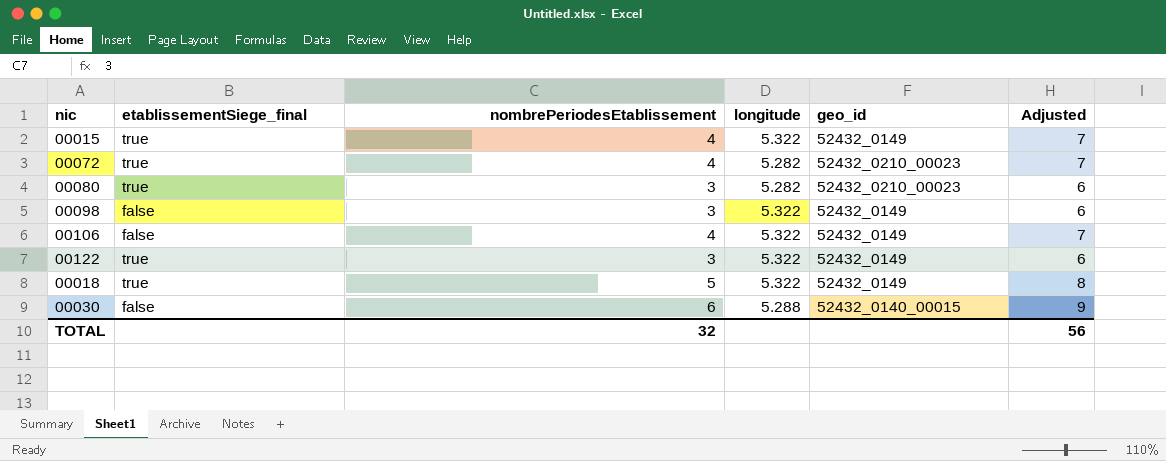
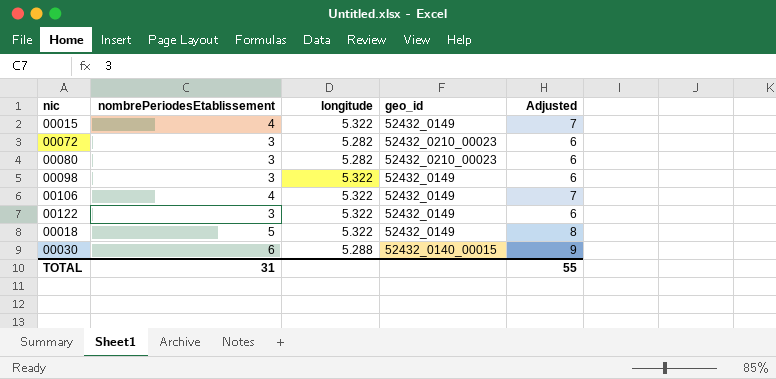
column etablissementSiege_final | position: 2 -> none
00072 | nombrePeriodesEtablissement: 4 -> 3
00072 | Adjusted: 7 -> 6
TOTAL | nombrePeriodesEtablissement: 32 -> 31
TOTAL | Adjusted: 56 -> 55

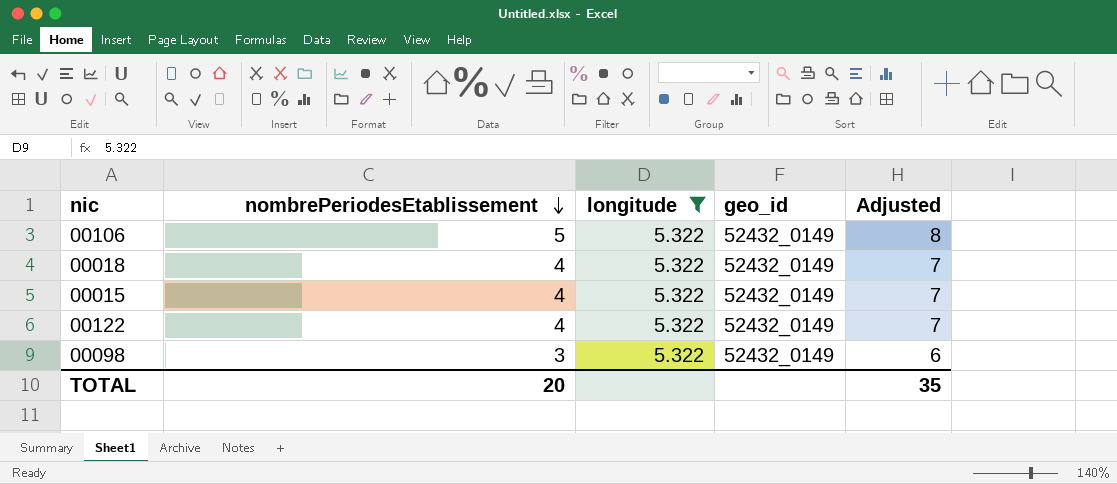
filter: none -> longitude = 5.322
row order: none -> nombrePeriodesEtablissement descending
00106 | nombrePeriodesEtablissement: 4 -> 5
00106 | Adjusted: 7 -> 8
00018 | nombrePeriodesEtablissement: 5 -> 4
00018 | Adjusted: 8 -> 7
00122 | nombrePeriodesEtablissement: 3 -> 4
00122 | Adjusted: 6 -> 7
TOTAL | nombrePeriodesEtablissement: 31 -> 20
TOTAL | Adjusted: 55 -> 35

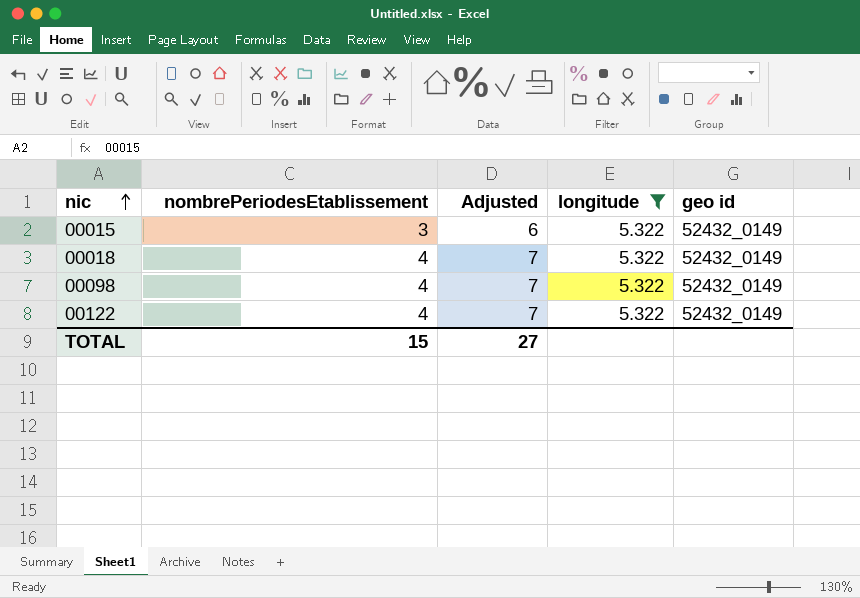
row order: nombrePeriodesEtablissement descending -> nic ascending
column Adjusted | position: 5 -> 3
column name: geo_id -> geo id
row 00106: 5 | 5.322 | 52432_0149 | 8 -> none
00015 | nombrePeriodesEtablissement: 4 -> 3
00015 | Adjusted: 7 -> 6
00098 | nombrePeriodesEtablissement: 3 -> 4
00098 | Adjusted: 6 -> 7
TOTAL | nombrePeriodesEtablissement: 20 -> 15
TOTAL | Adjusted: 35 -> 27

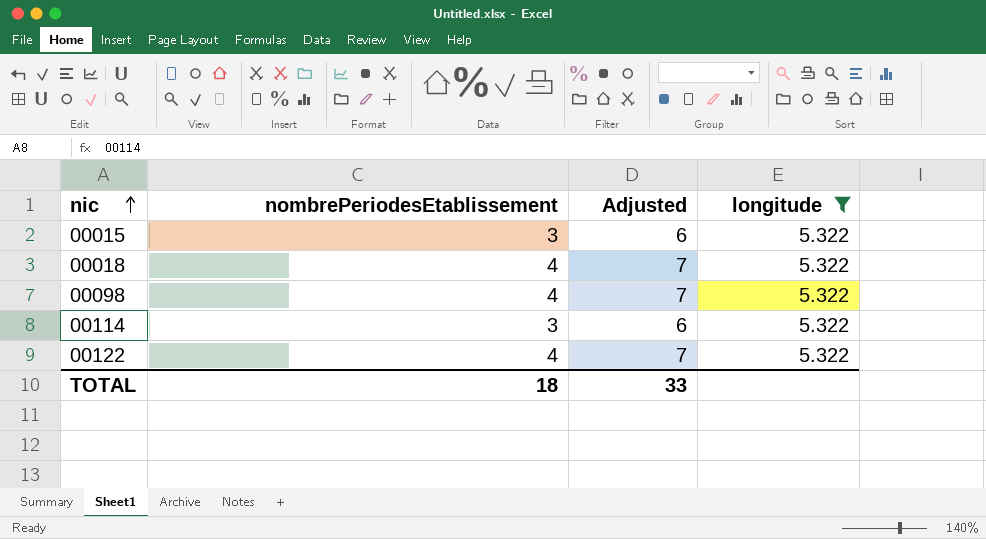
column geo id | position: 5 -> none
row 00114: none -> 3 | 6 | 5.322
TOTAL | nombrePeriodesEtablissement: 15 -> 18
TOTAL | Adjusted: 27 -> 33

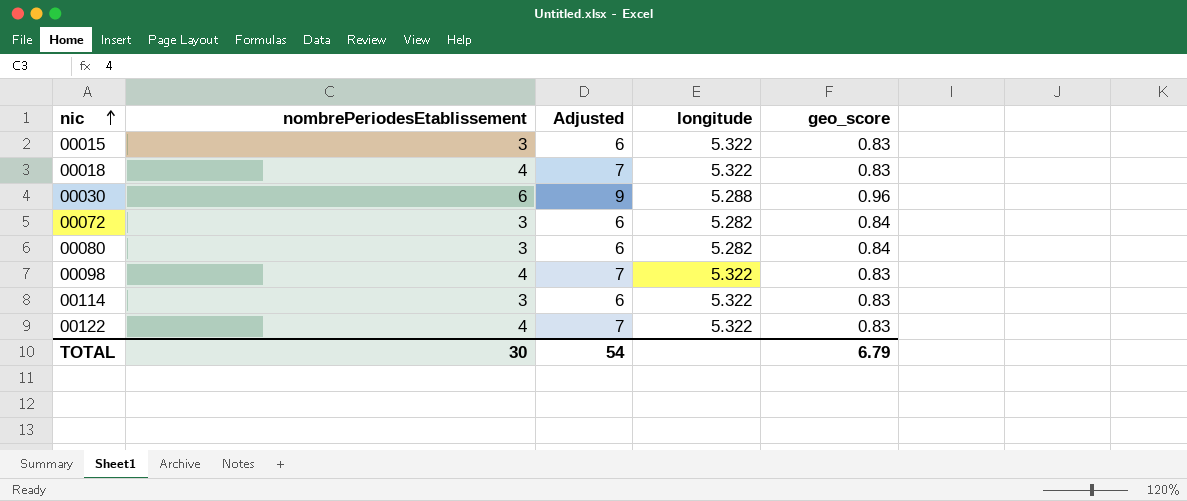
filter: longitude = 5.322 -> none
column geo_score | position: none -> 5
TOTAL | nombrePeriodesEtablissement: 18 -> 30
TOTAL | Adjusted: 33 -> 54

